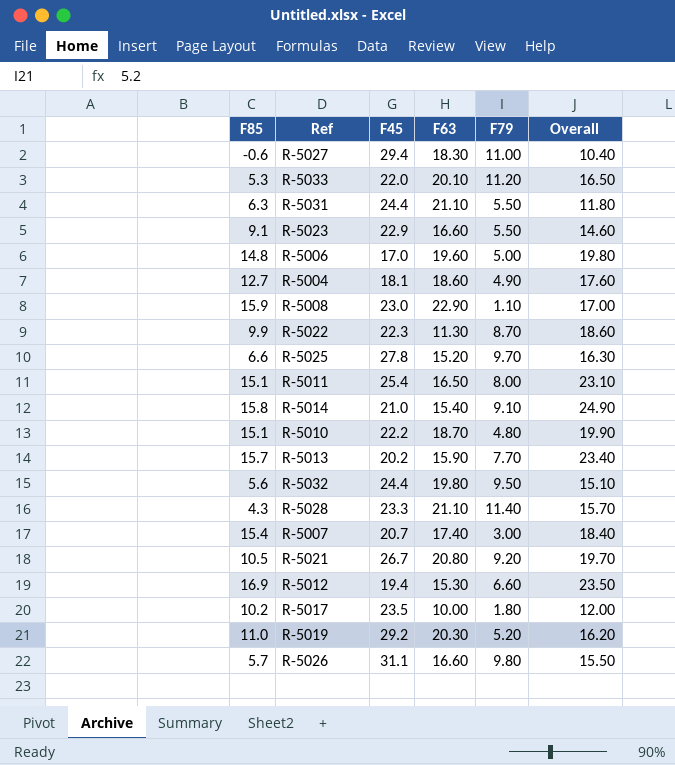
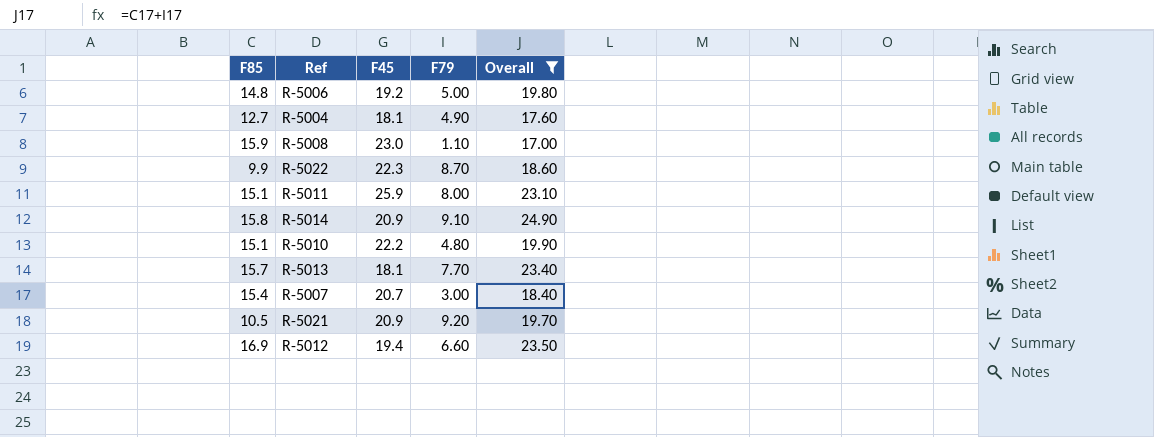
filter: none -> Overall >= 17.00
column F63 | position: 4 -> none
R-5006 | F45: 17.0 -> 19.2
R-5011 | F45: 25.4 -> 25.9
R-5014 | F45: 21.0 -> 20.9
R-5013 | F45: 20.2 -> 18.1
R-5021 | F45: 26.7 -> 20.9

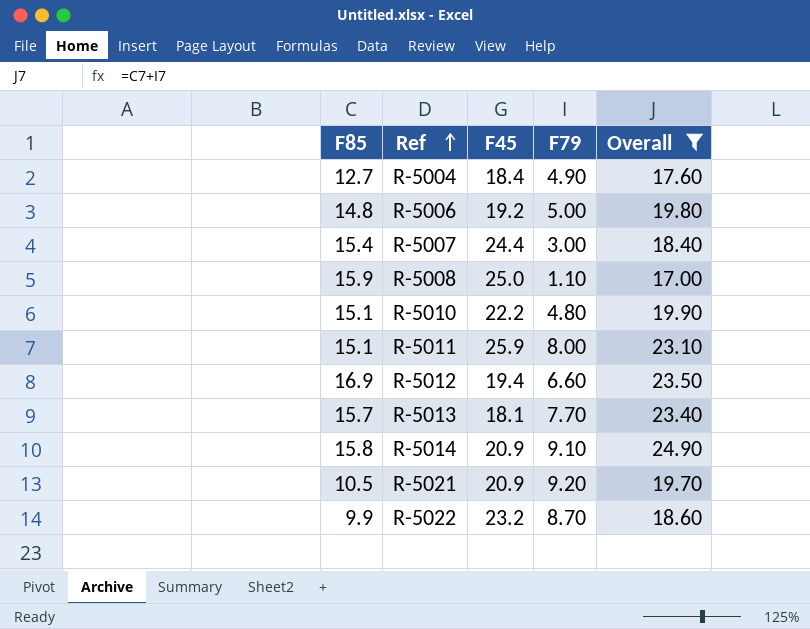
row order: none -> Ref ascending
R-5004 | F45: 18.1 -> 18.4
R-5007 | F45: 20.7 -> 24.4
R-5008 | F45: 23.0 -> 25.0
R-5022 | F45: 22.3 -> 23.2

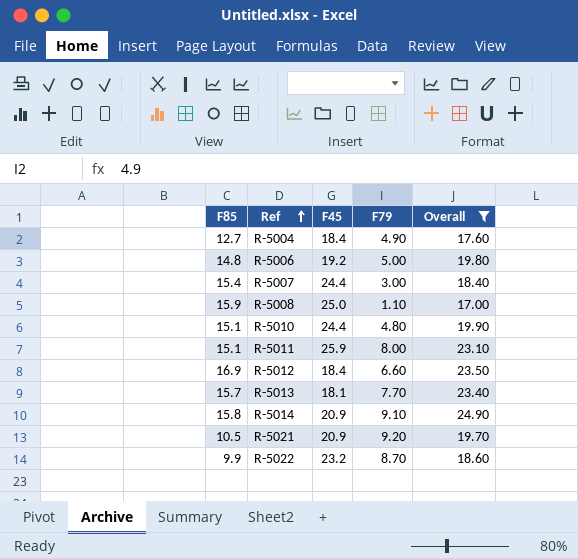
R-5010 | F45: 22.2 -> 24.4
R-5012 | F45: 19.4 -> 18.4

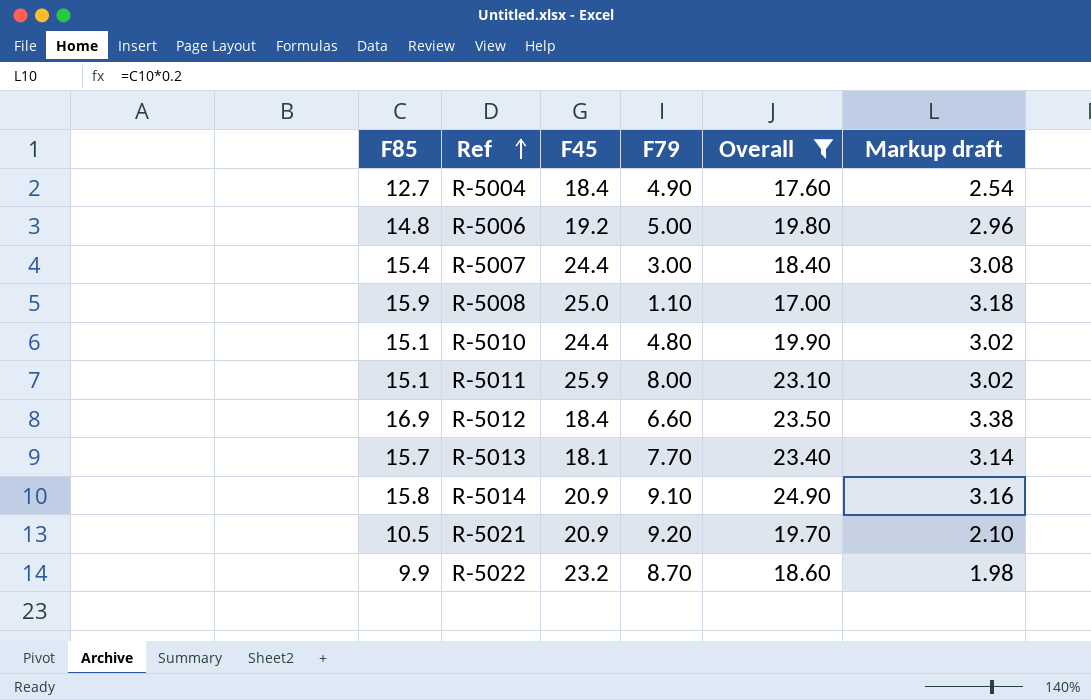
column Markup draft | formula: none -> [F85] * 0.2

